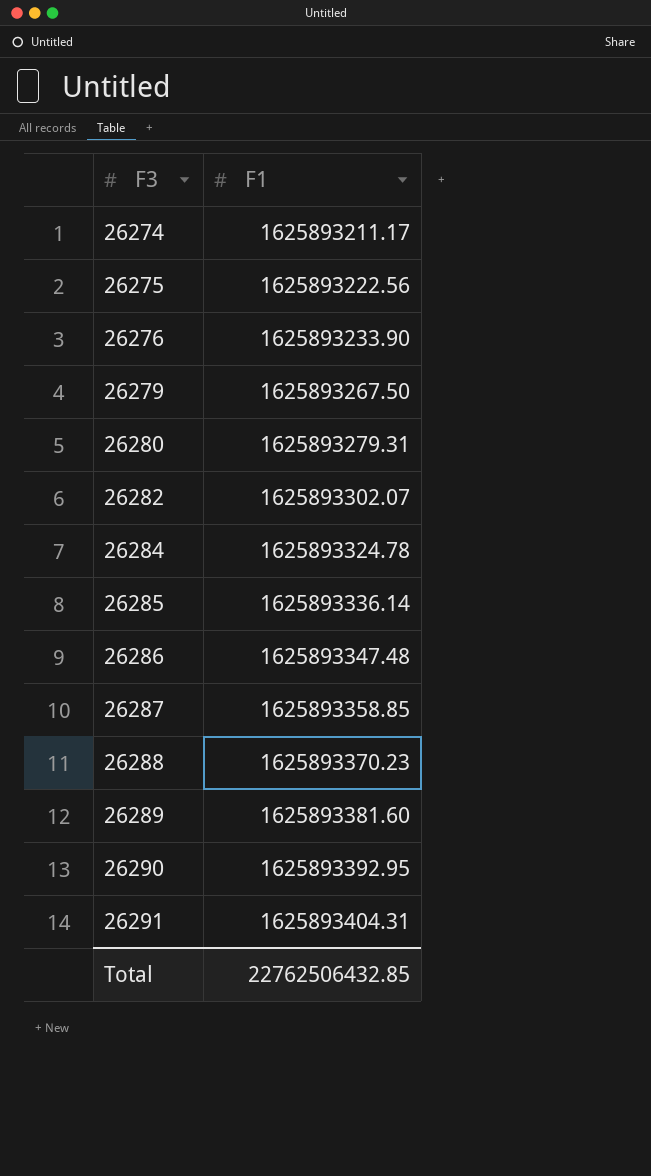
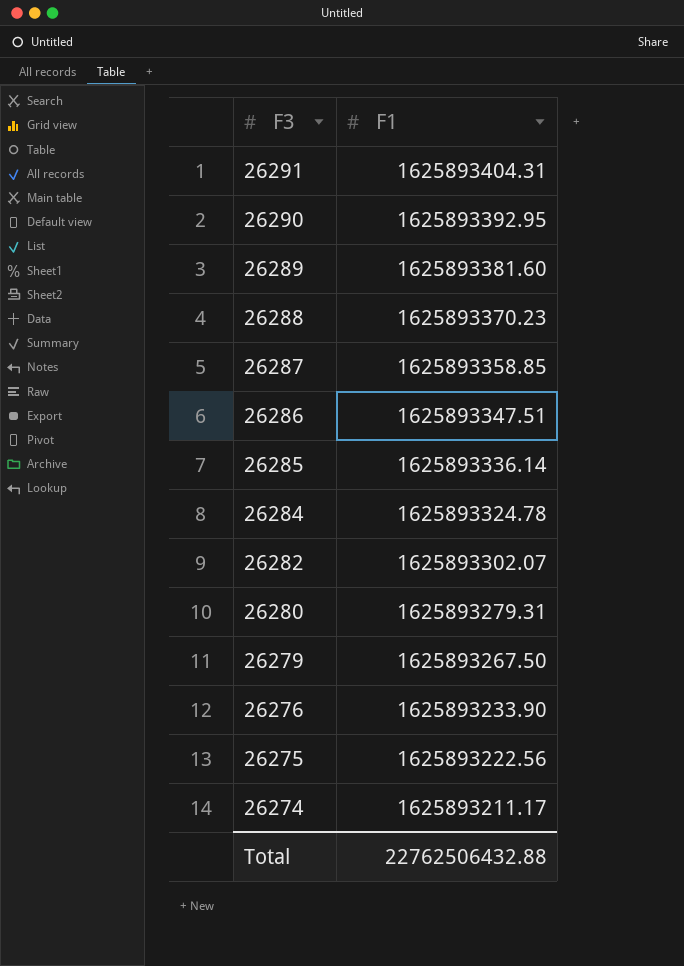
row order: F3 ascending -> F3 descending
26286 | F1: 1625893347.48 -> 1625893347.51
Total | F1: 22762506432.85 -> 22762506432.88

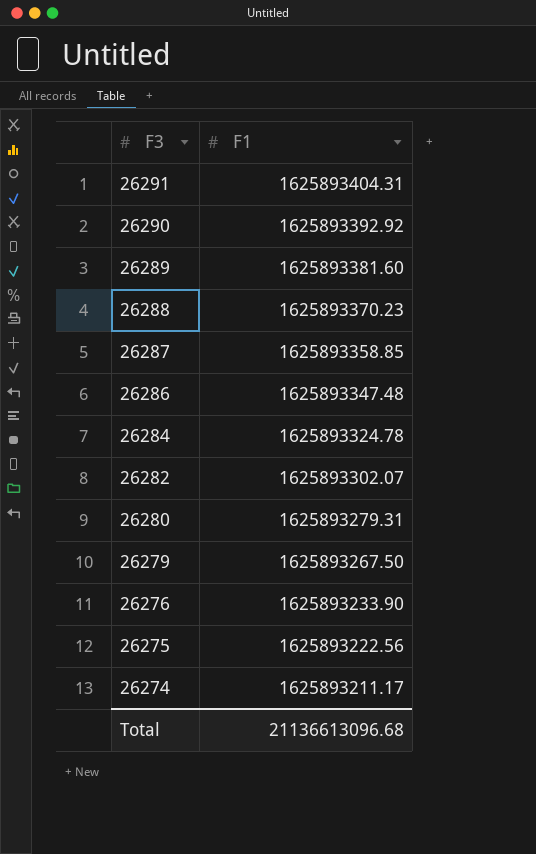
row 26285: 1625893336.14 -> none
26290 | F1: 1625893392.95 -> 1625893392.92
26286 | F1: 1625893347.51 -> 1625893347.48
Total | F1: 22762506432.88 -> 21136613096.68

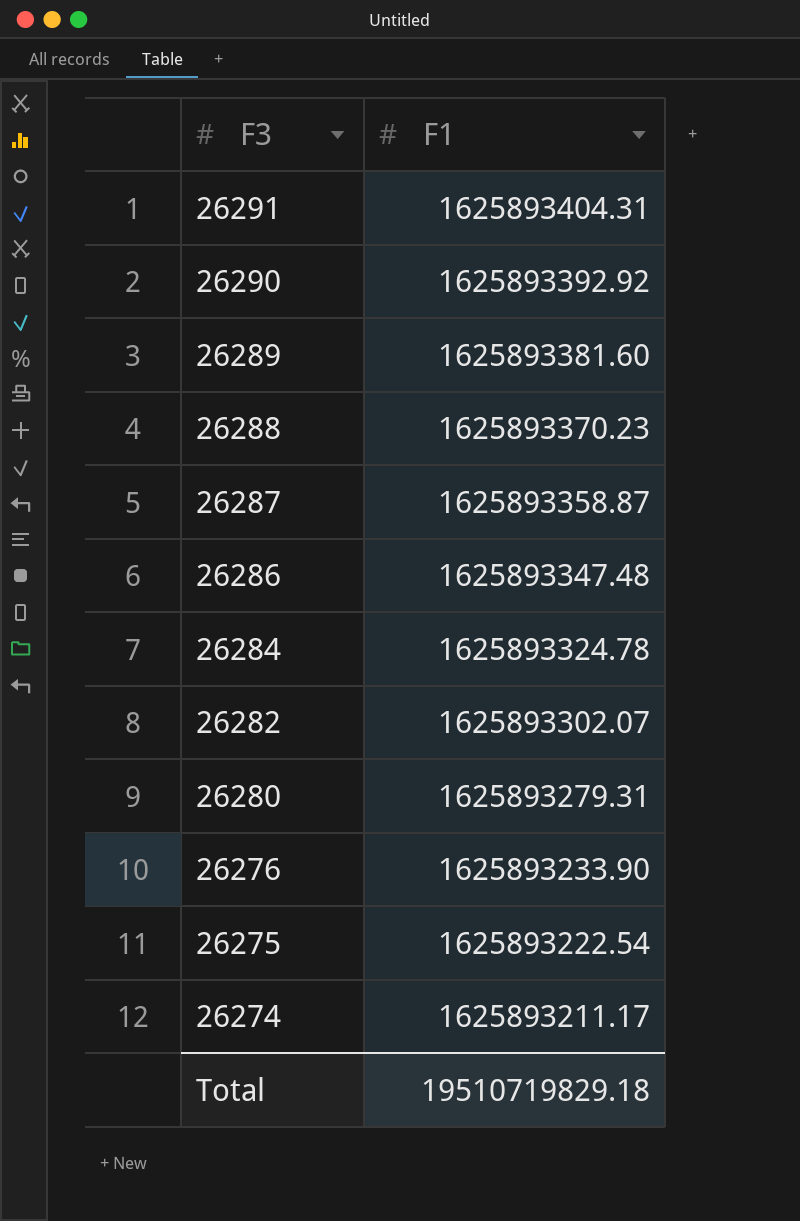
row 26279: 1625893267.50 -> none
26287 | F1: 1625893358.85 -> 1625893358.87
26275 | F1: 1625893222.56 -> 1625893222.54
Total | F1: 21136613096.68 -> 19510719829.18

